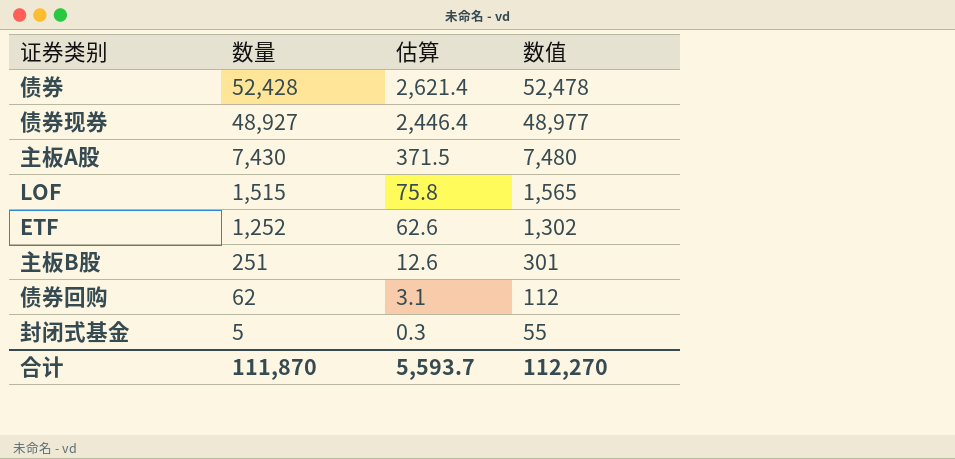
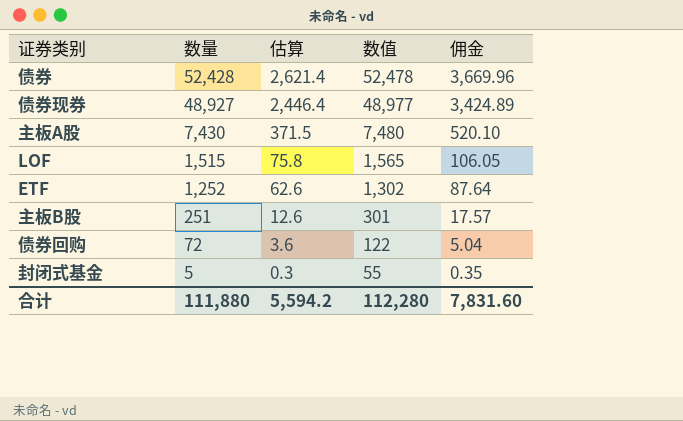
column 佣金 | formula: none -> [数量] * 0.07
债券回购 | 数量: 62 -> 72
债券回购 | 估算: 3.1 -> 3.6
债券回购 | 数值: 112 -> 122
合计 | 数量: 111,870 -> 111,880
合计 | 估算: 5,593.7 -> 5,594.2
合计 | 数值: 112,270 -> 112,280

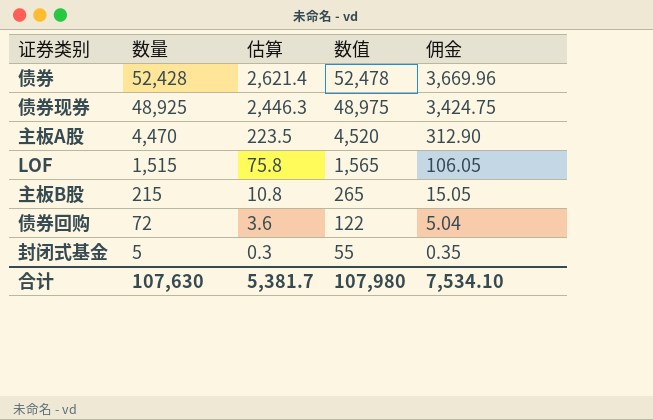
row ETF: 1,252 | 62.6 | 1,302 | 87.64 -> none
债券现券 | 数量: 48,927 -> 48,925
债券现券 | 估算: 2,446.4 -> 2,446.3
债券现券 | 数值: 48,977 -> 48,975
债券现券 | 佣金: 3,424.89 -> 3,424.75
主板A股 | 数量: 7,430 -> 4,470
主板A股 | 估算: 371.5 -> 223.5
主板A股 | 数值: 7,480 -> 4,520
主板A股 | 佣金: 520.10 -> 312.90
主板B股 | 数量: 251 -> 215
主板B股 | 估算: 12.6 -> 10.8
主板B股 | 数值: 301 -> 265
主板B股 | 佣金: 17.57 -> 15.05
合计 | 数量: 111,880 -> 107,630
合计 | 估算: 5,594.2 -> 5,381.7
合计 | 数值: 112,280 -> 107,980
合计 | 佣金: 7,831.60 -> 7,534.10

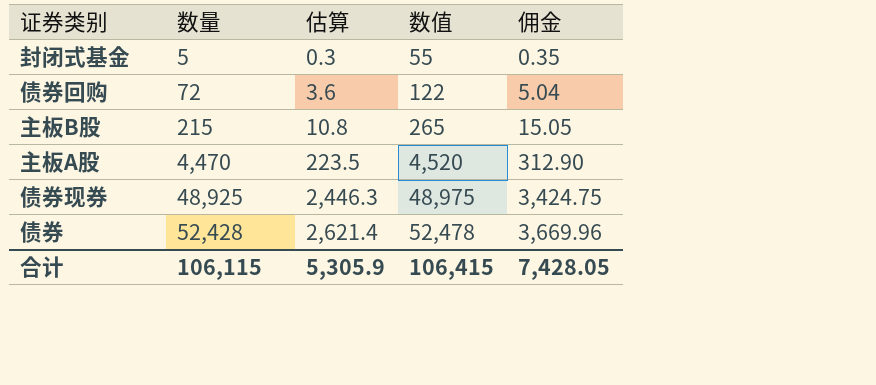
row order: 数量 descending -> 数量 ascending
row LOF: 1,515 | 75.8 | 1,565 | 106.05 -> none
合计 | 数量: 107,630 -> 106,115
合计 | 估算: 5,381.7 -> 5,305.9
合计 | 数值: 107,980 -> 106,415
合计 | 佣金: 7,534.10 -> 7,428.05

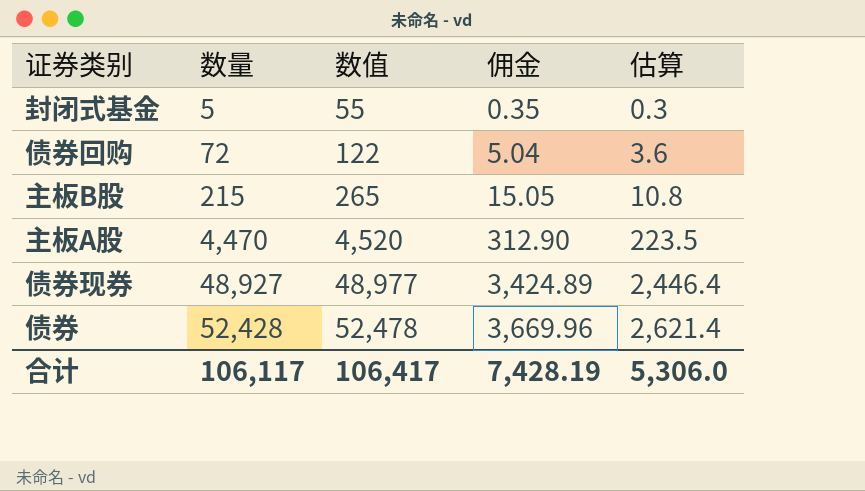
column 估算 | position: 3 -> 5
债券现券 | 数量: 48,925 -> 48,927
债券现券 | 数值: 48,975 -> 48,977
债券现券 | 佣金: 3,424.75 -> 3,424.89
债券现券 | 估算: 2,446.3 -> 2,446.4
合计 | 数量: 106,115 -> 106,117
合计 | 数值: 106,415 -> 106,417
合计 | 佣金: 7,428.05 -> 7,428.19
合计 | 估算: 5,305.9 -> 5,306.0

